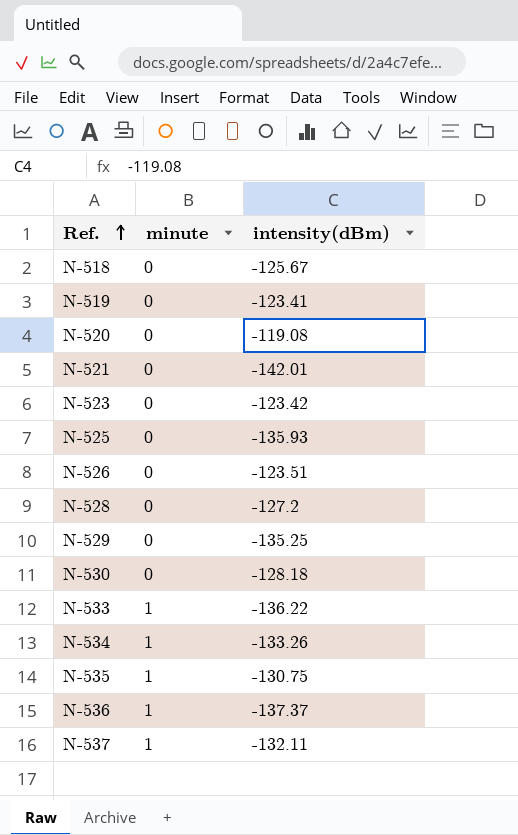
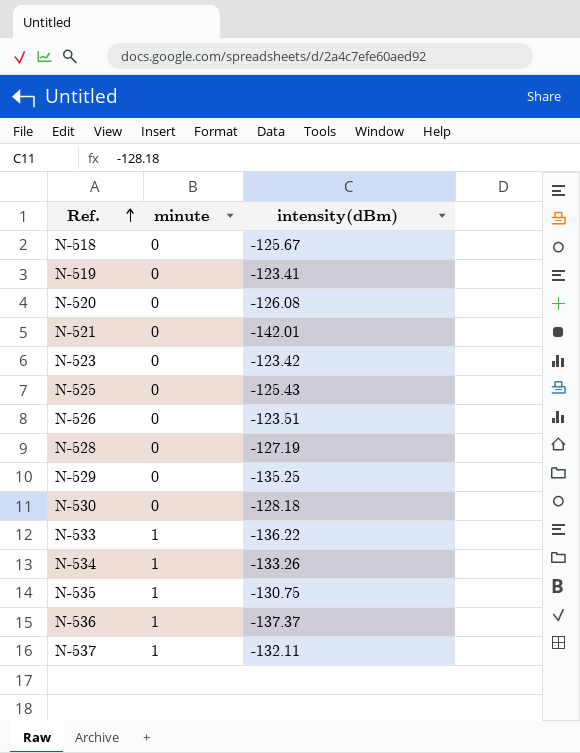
N-520 | intensity(dBm): -119.08 -> -126.08
N-525 | intensity(dBm): -135.93 -> -125.43
N-528 | intensity(dBm): -127.2 -> -127.19

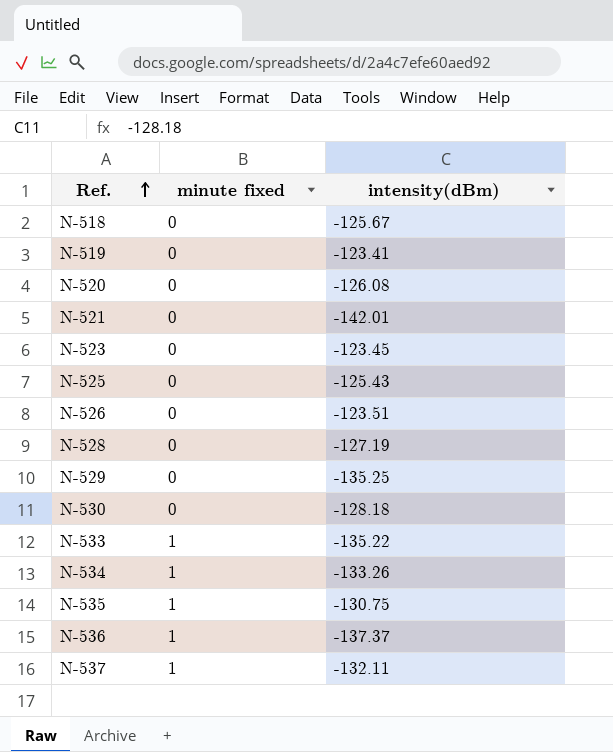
column name: minute -> minute fixed
N-523 | intensity(dBm): -123.42 -> -123.45
N-533 | intensity(dBm): -136.22 -> -135.22

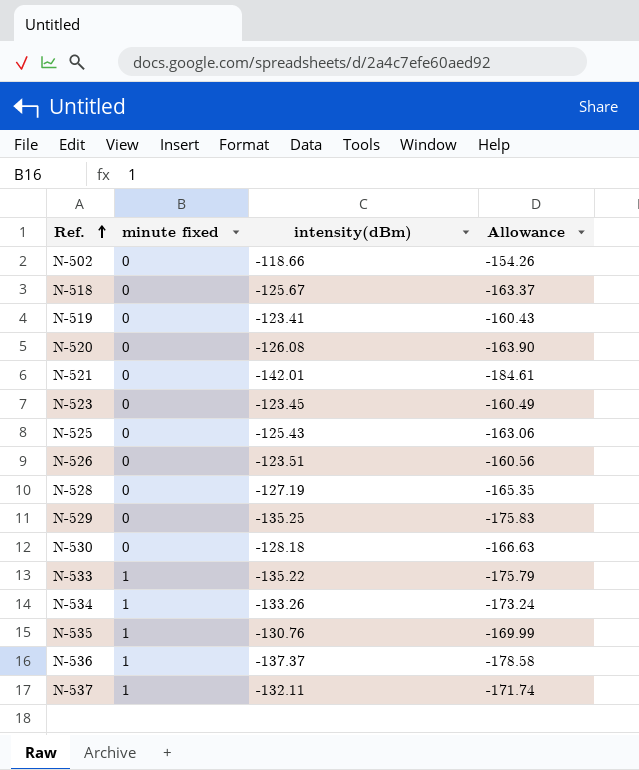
column Allowance | formula: none -> [intensity(dBm)] * 1.3
row N-502: none -> 0 | -118.66 | -154.26
N-535 | intensity(dBm): -130.75 -> -130.76

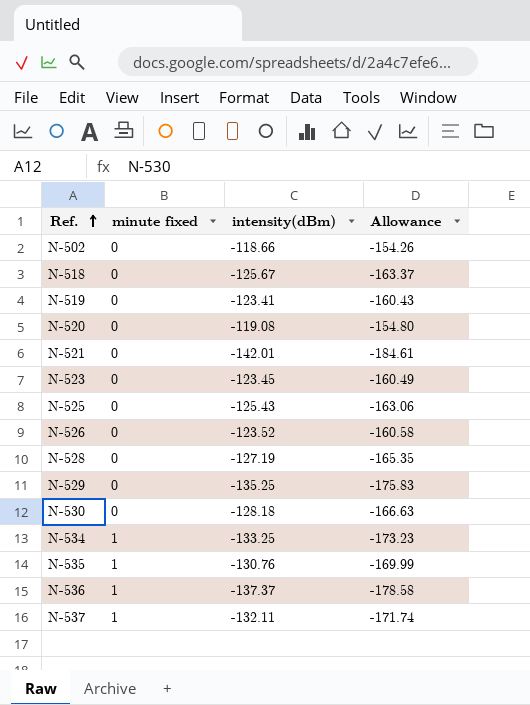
row N-533: 1 | -135.22 | -175.79 -> none
N-520 | intensity(dBm): -126.08 -> -119.08
N-520 | Allowance: -163.90 -> -154.80
N-526 | intensity(dBm): -123.51 -> -123.52
N-526 | Allowance: -160.56 -> -160.58
N-534 | intensity(dBm): -133.26 -> -133.25
N-534 | Allowance: -173.24 -> -173.23

